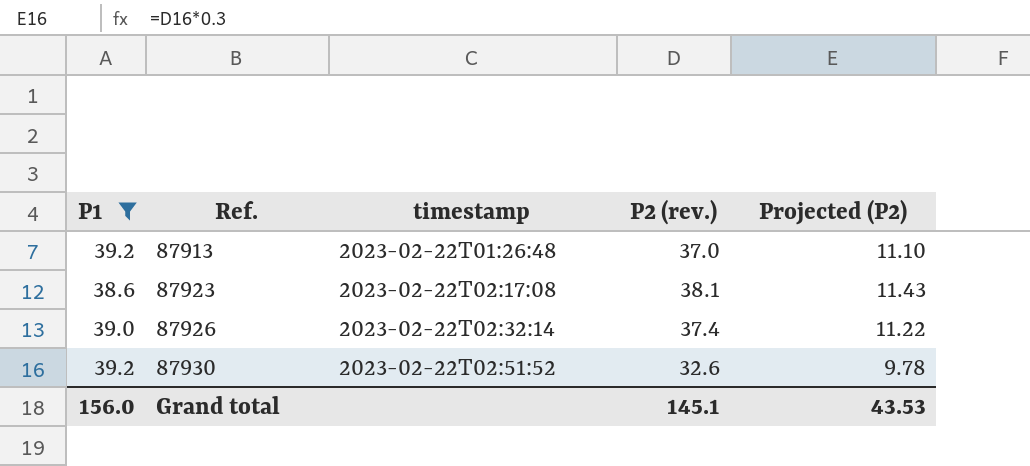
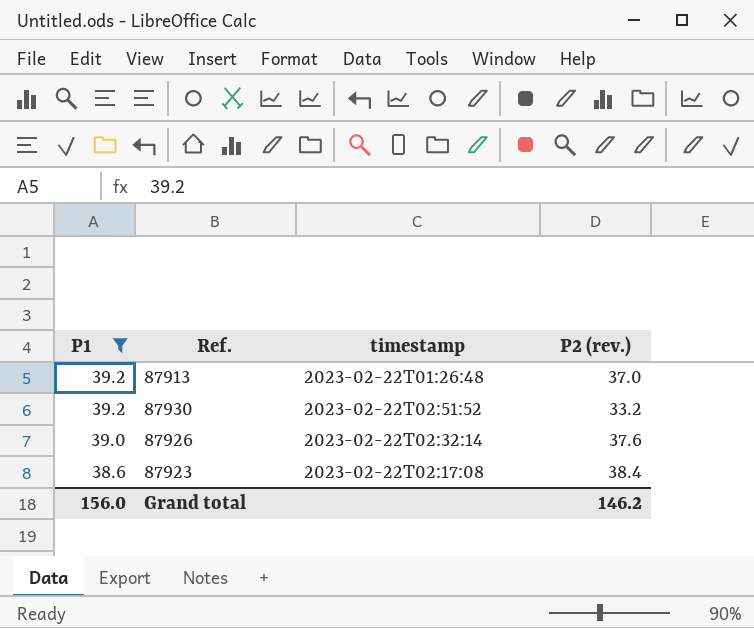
row order: Ref. ascending -> P1 descending
column Projected (P2) | formula: [P2 (rev.)] * 0.3 -> none
87930 | P2 (rev.): 32.6 -> 33.2
87926 | P2 (rev.): 37.4 -> 37.6
87923 | P2 (rev.): 38.1 -> 38.4
Grand total | P2 (rev.): 145.1 -> 146.2

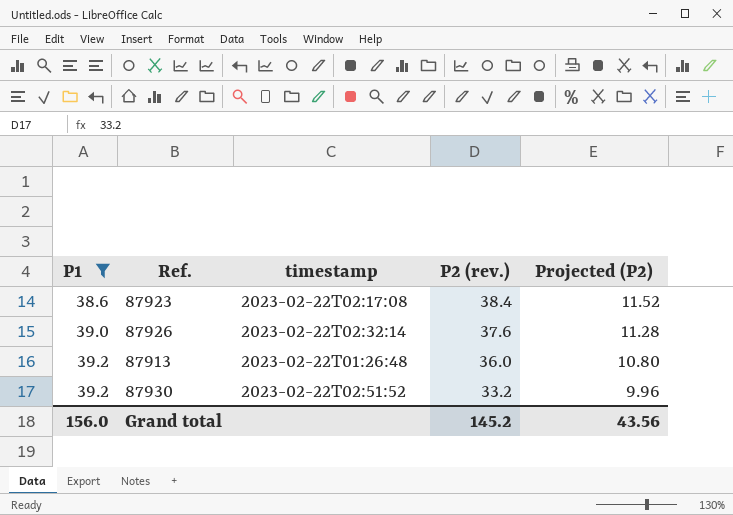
row order: P1 descending -> P1 ascending
column Projected (P2) | formula: none -> [P2 (rev.)] * 0.3
87913 | P2 (rev.): 37.0 -> 36.0
Grand total | P2 (rev.): 146.2 -> 145.2

